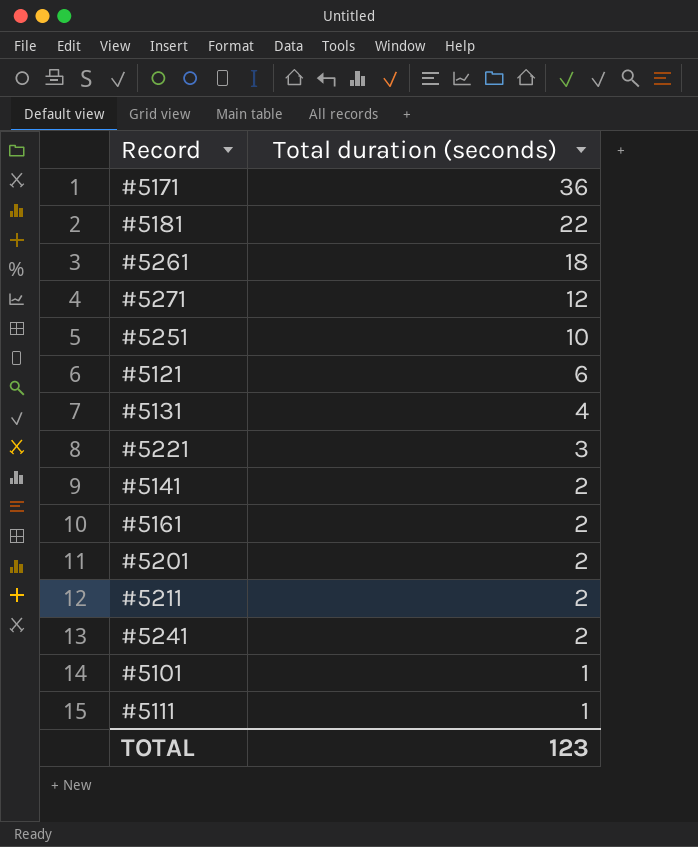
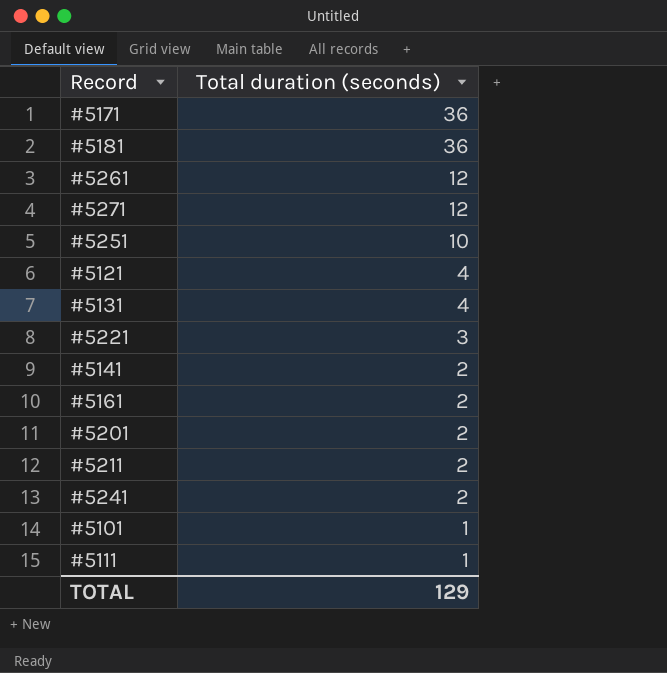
#5181 | Total duration (seconds): 22 -> 36
#5261 | Total duration (seconds): 18 -> 12
#5121 | Total duration (seconds): 6 -> 4
TOTAL | Total duration (seconds): 123 -> 129

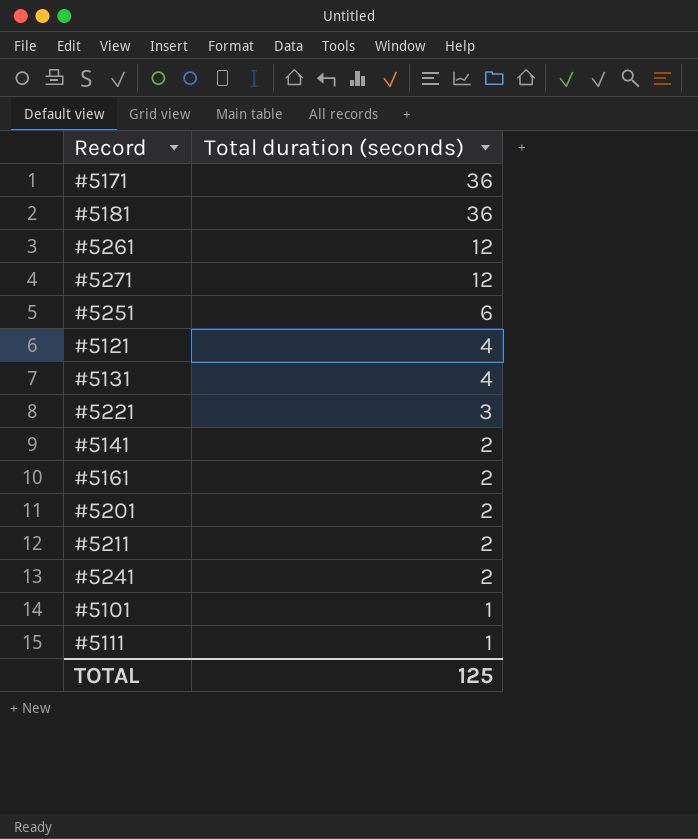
#5251 | Total duration (seconds): 10 -> 6
TOTAL | Total duration (seconds): 129 -> 125

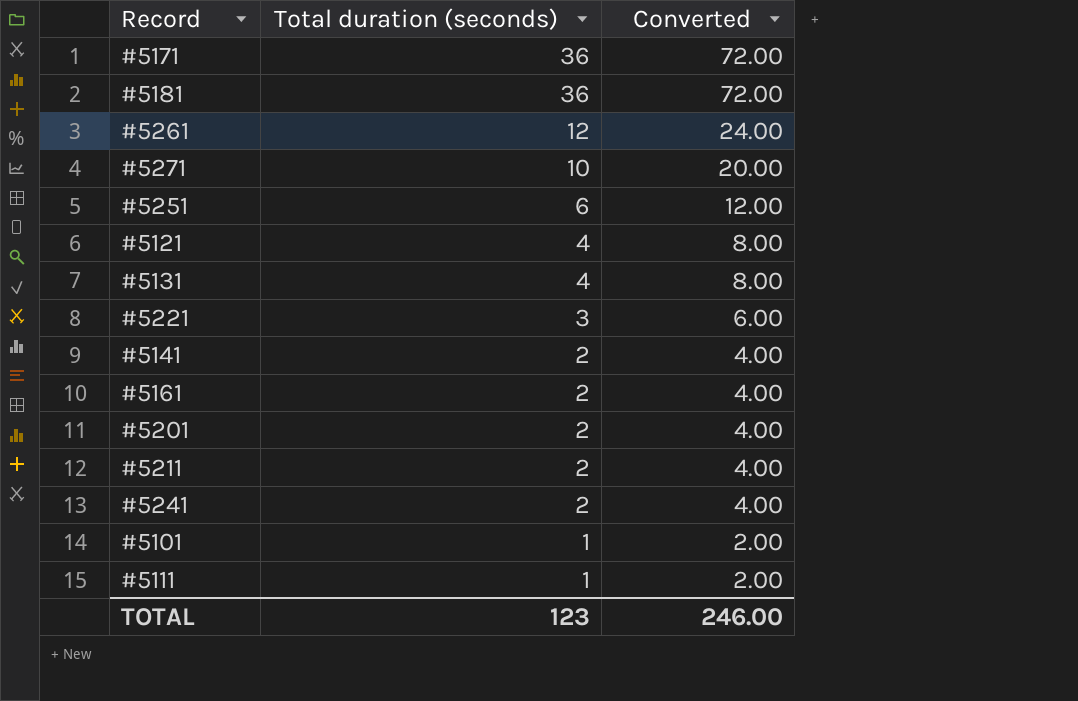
column Converted | formula: none -> [Total duration (seconds)] * 2
#5271 | Total duration (seconds): 12 -> 10
TOTAL | Total duration (seconds): 125 -> 123

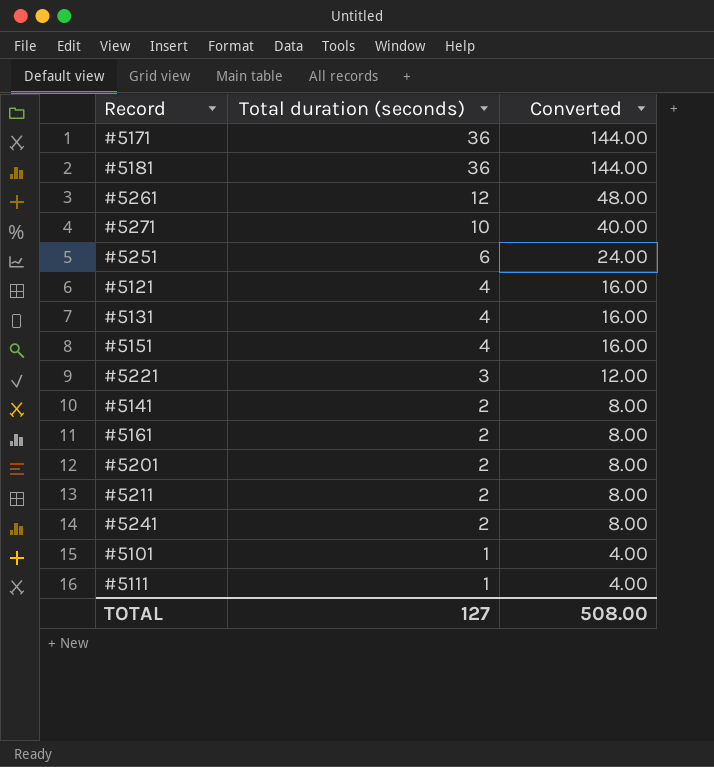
column Converted | formula: [Total duration (seconds)] * 2 -> [Total duration (seconds)] * 4
row #5151: none -> 4 | 16.00
TOTAL | Total duration (seconds): 123 -> 127
TOTAL | Converted: 246.00 -> 508.00

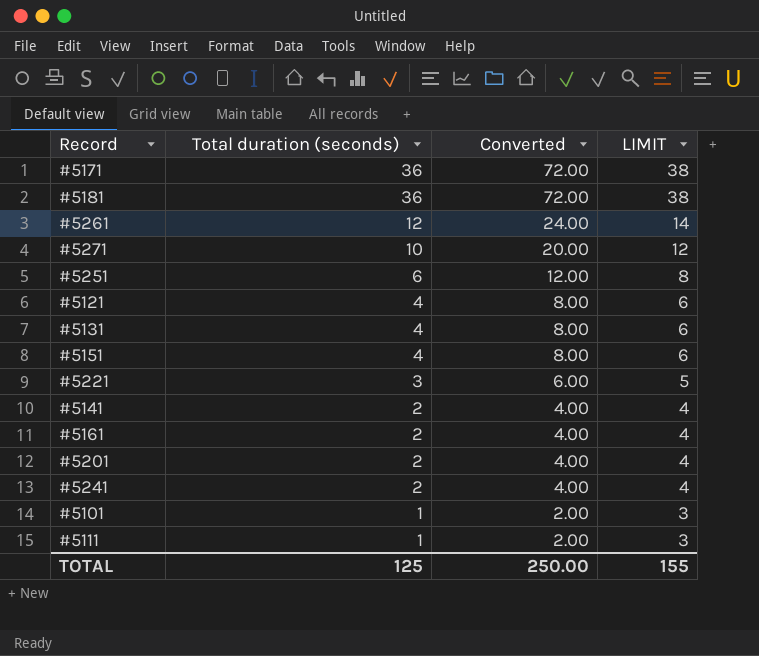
column Converted | formula: [Total duration (seconds)] * 4 -> [Total duration (seconds)] * 2
column LIMIT | formula: none -> [Total duration (seconds)] + 2
row #5211: 2 | 8.00 -> none
TOTAL | Total duration (seconds): 127 -> 125
TOTAL | Converted: 508.00 -> 250.00

